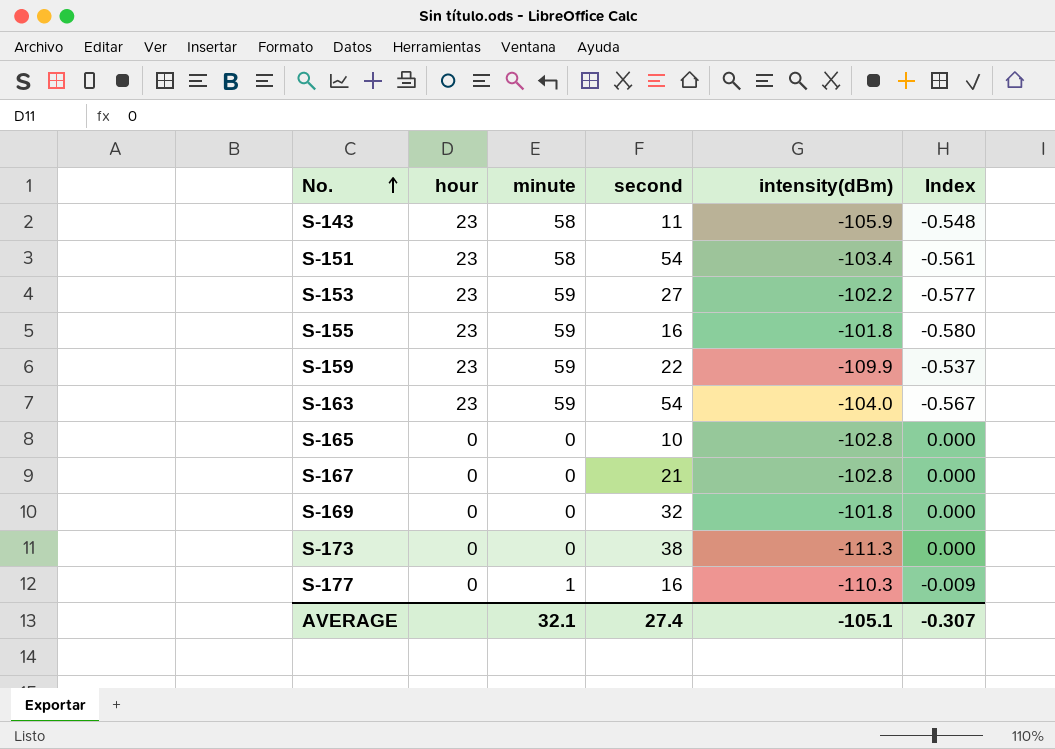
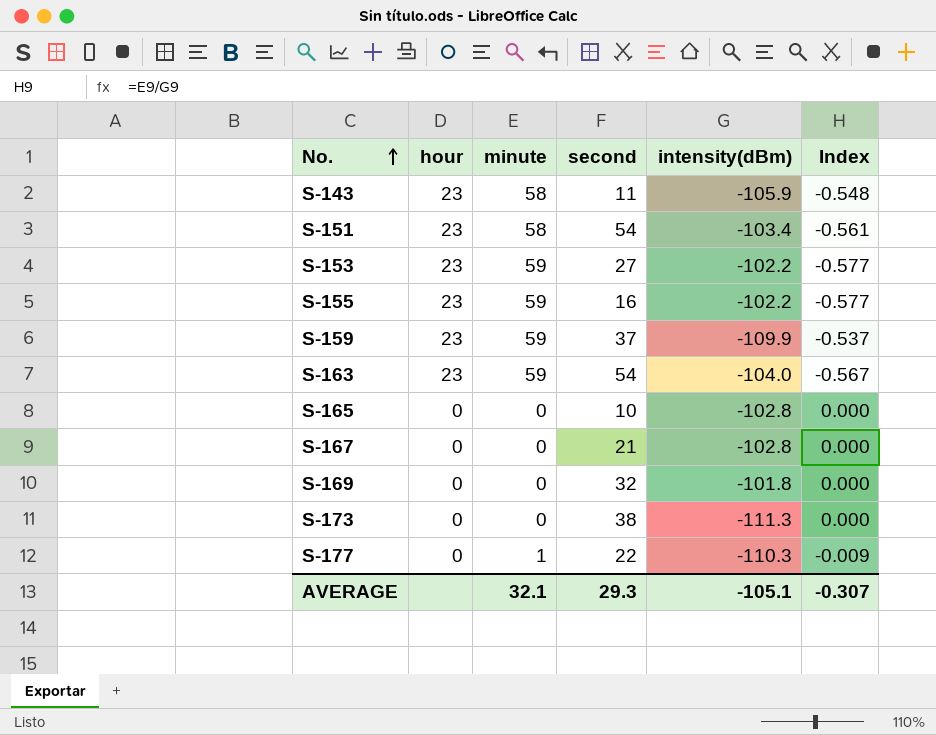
S-155 | intensity(dBm): -101.8 -> -102.2
S-155 | Index: -0.580 -> -0.577
S-159 | second: 22 -> 37
S-177 | second: 16 -> 22
AVERAGE | second: 27.4 -> 29.3

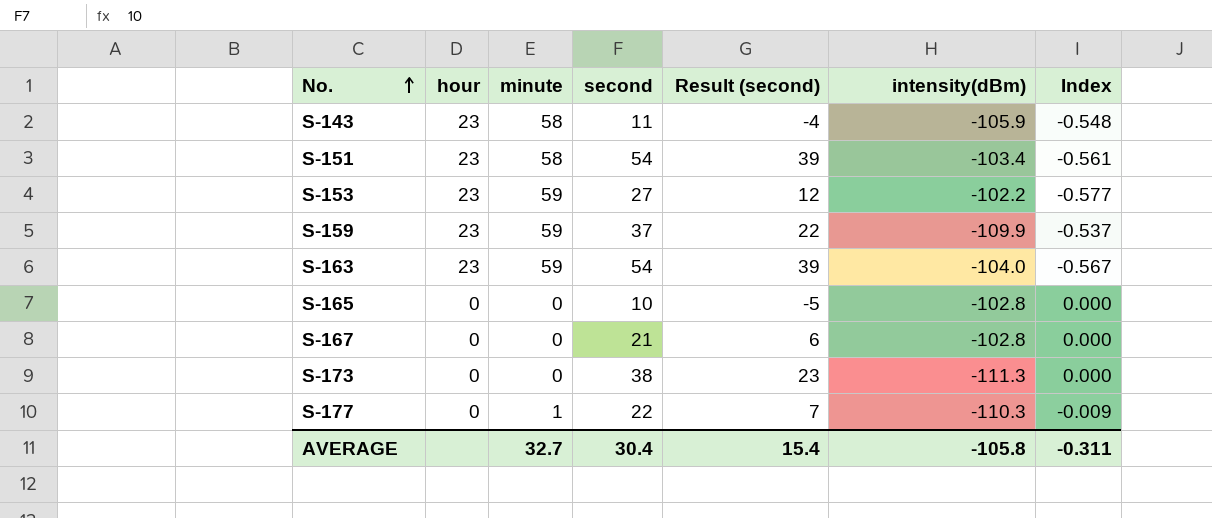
column Result (second) | formula: none -> [second] - 15
row S-155: 23 | 59 | 16 | -102.2 | -0.577 -> none
row S-169: 0 | 0 | 32 | -101.8 | 0.000 -> none
AVERAGE | minute: 32.1 -> 32.7
AVERAGE | second: 29.3 -> 30.4
AVERAGE | intensity(dBm): -105.1 -> -105.8
AVERAGE | Index: -0.307 -> -0.311

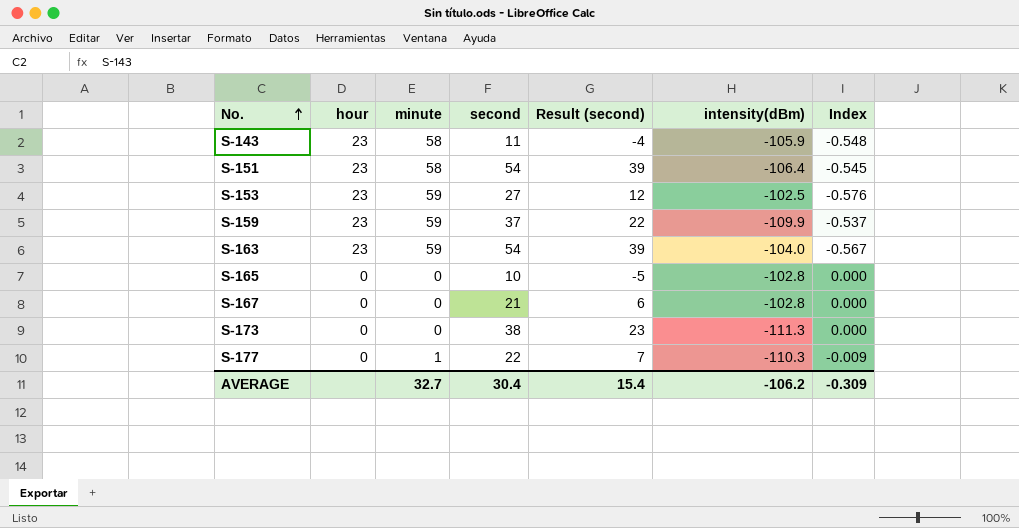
S-151 | intensity(dBm): -103.4 -> -106.4
S-151 | Index: -0.561 -> -0.545
S-153 | intensity(dBm): -102.2 -> -102.5
S-153 | Index: -0.577 -> -0.576
AVERAGE | intensity(dBm): -105.8 -> -106.2
AVERAGE | Index: -0.311 -> -0.309

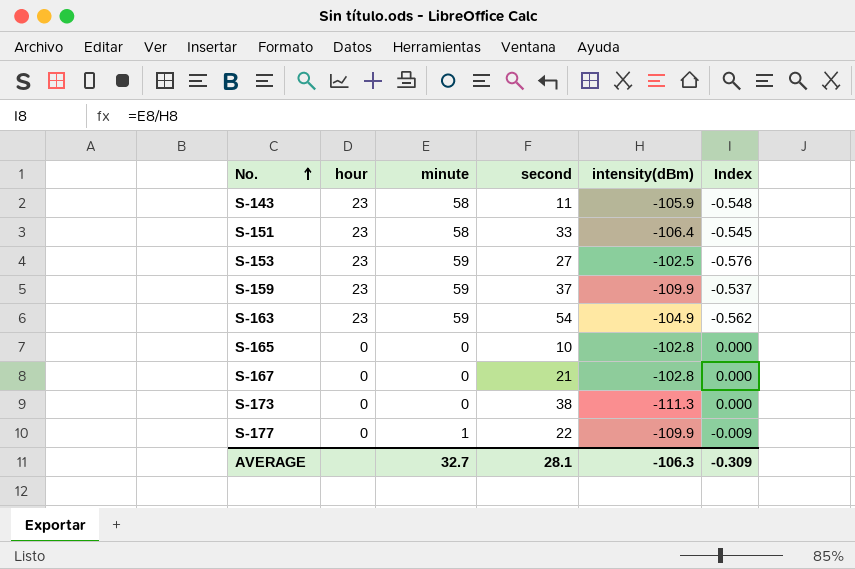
column Result (second) | formula: [second] - 15 -> none
S-151 | second: 54 -> 33
S-163 | intensity(dBm): -104.0 -> -104.9
S-163 | Index: -0.567 -> -0.562
S-177 | intensity(dBm): -110.3 -> -109.9
AVERAGE | second: 30.4 -> 28.1
AVERAGE | intensity(dBm): -106.2 -> -106.3

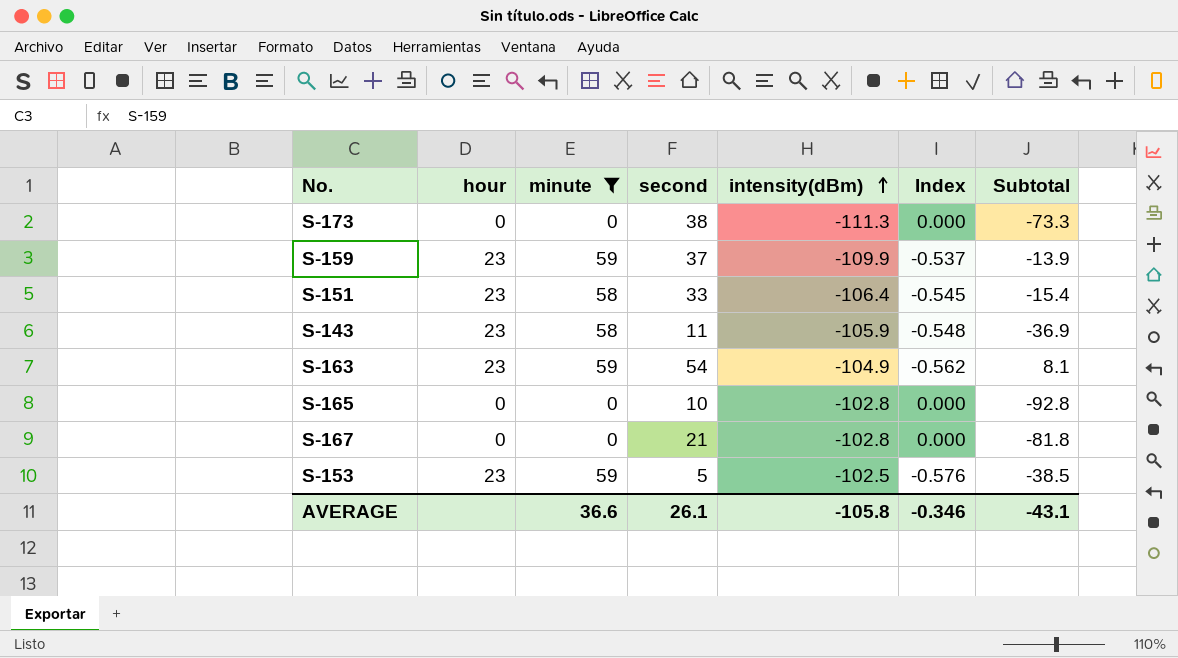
filter: none -> minute != 1
row order: No. ascending -> intensity(dBm) ascending
column Subtotal | formula: none -> [minute] + [second] + [intensity(dBm)]
S-153 | second: 27 -> 5
AVERAGE | minute: 32.7 -> 36.6
AVERAGE | second: 28.1 -> 26.1
AVERAGE | intensity(dBm): -106.3 -> -105.8
AVERAGE | Index: -0.309 -> -0.346

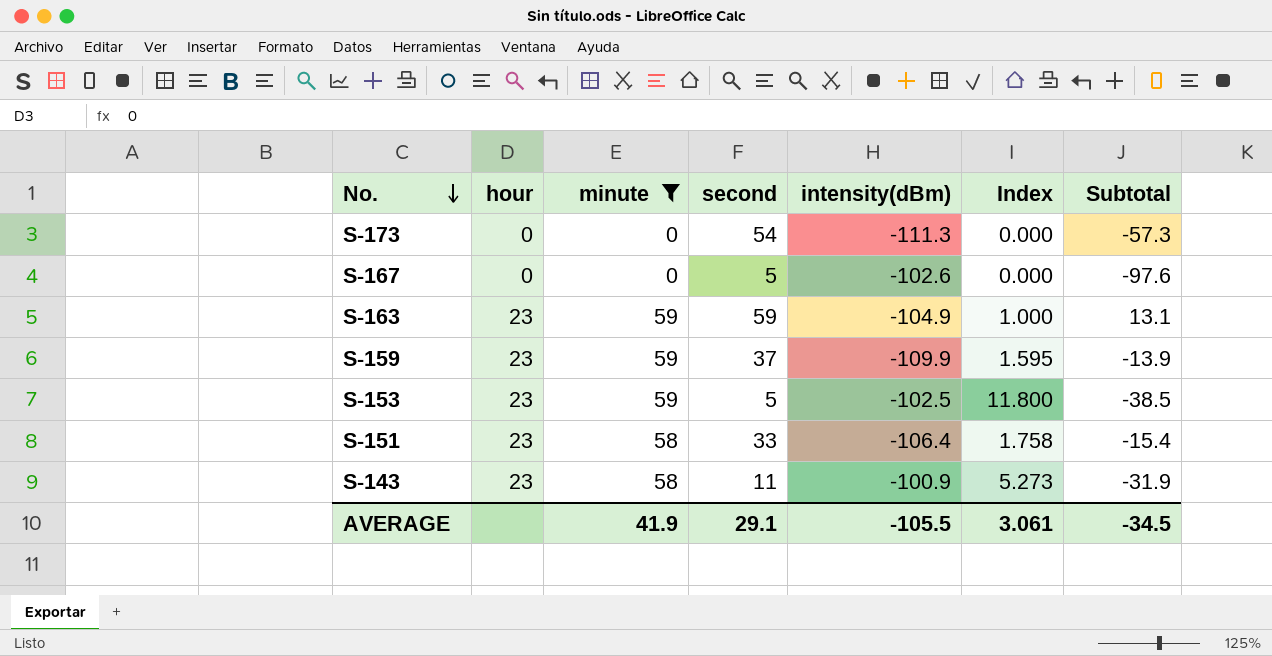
row order: intensity(dBm) ascending -> No. descending
column Index | formula: [minute] / [intensity(dBm)] -> [minute] / [second]
row S-165: 0 | 0 | 10 | -102.8 | 0.000 | -92.8 -> none
S-173 | second: 38 -> 54
S-173 | Subtotal: -73.3 -> -57.3
S-167 | second: 21 -> 5
S-167 | intensity(dBm): -102.8 -> -102.6
S-167 | Subtotal: -81.8 -> -97.6
S-163 | second: 54 -> 59
S-163 | Subtotal: 8.1 -> 13.1
S-143 | intensity(dBm): -105.9 -> -100.9
S-143 | Subtotal: -36.9 -> -31.9
AVERAGE | minute: 36.6 -> 41.9
AVERAGE | second: 26.1 -> 29.1
AVERAGE | intensity(dBm): -105.8 -> -105.5
AVERAGE | Index: -0.346 -> 3.061
AVERAGE | Subtotal: -43.1 -> -34.5

